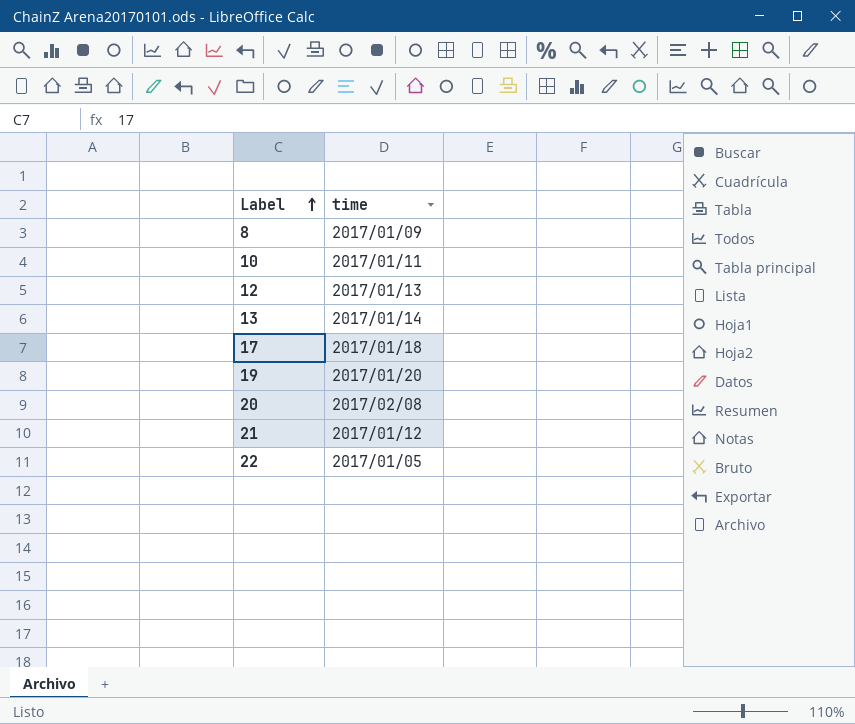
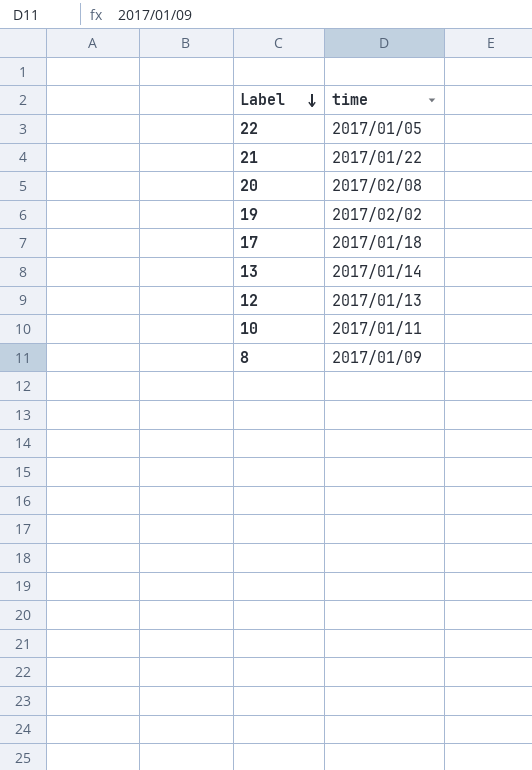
row order: Label ascending -> Label descending
21 | time: 2017/01/12 -> 2017/01/22
19 | time: 2017/01/20 -> 2017/02/02

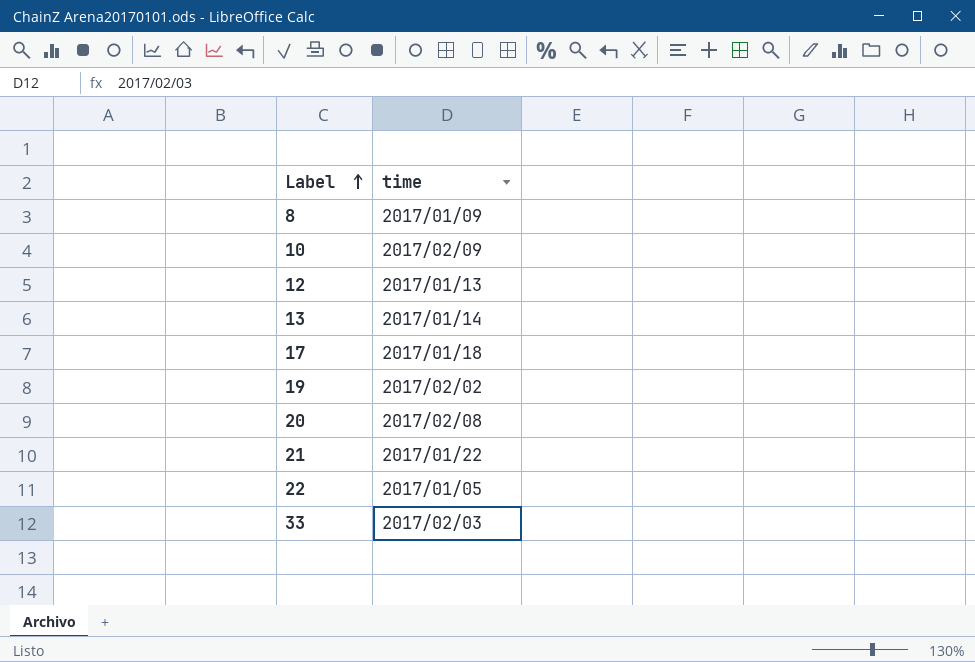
row order: Label descending -> Label ascending
10 | time: 2017/01/11 -> 2017/02/09
row 33: none -> 2017/02/03

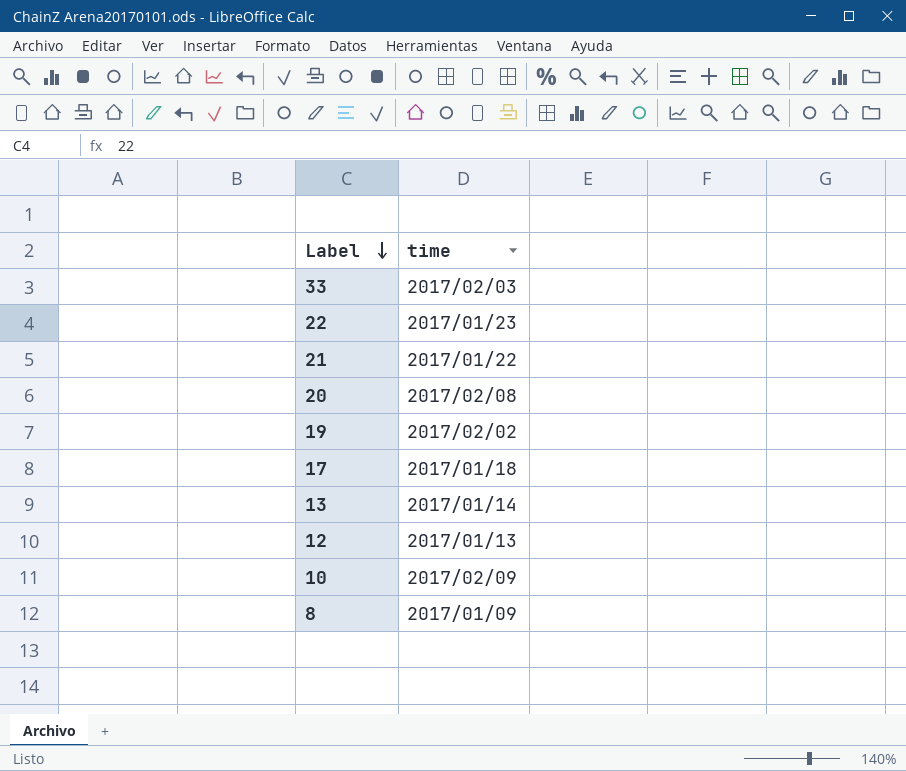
row order: Label ascending -> Label descending
22 | time: 2017/01/05 -> 2017/01/23

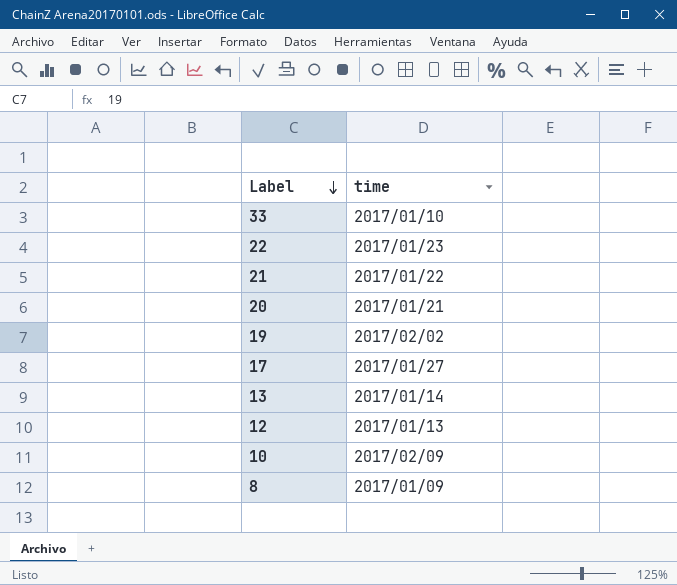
33 | time: 2017/02/03 -> 2017/01/10
20 | time: 2017/02/08 -> 2017/01/21
17 | time: 2017/01/18 -> 2017/01/27

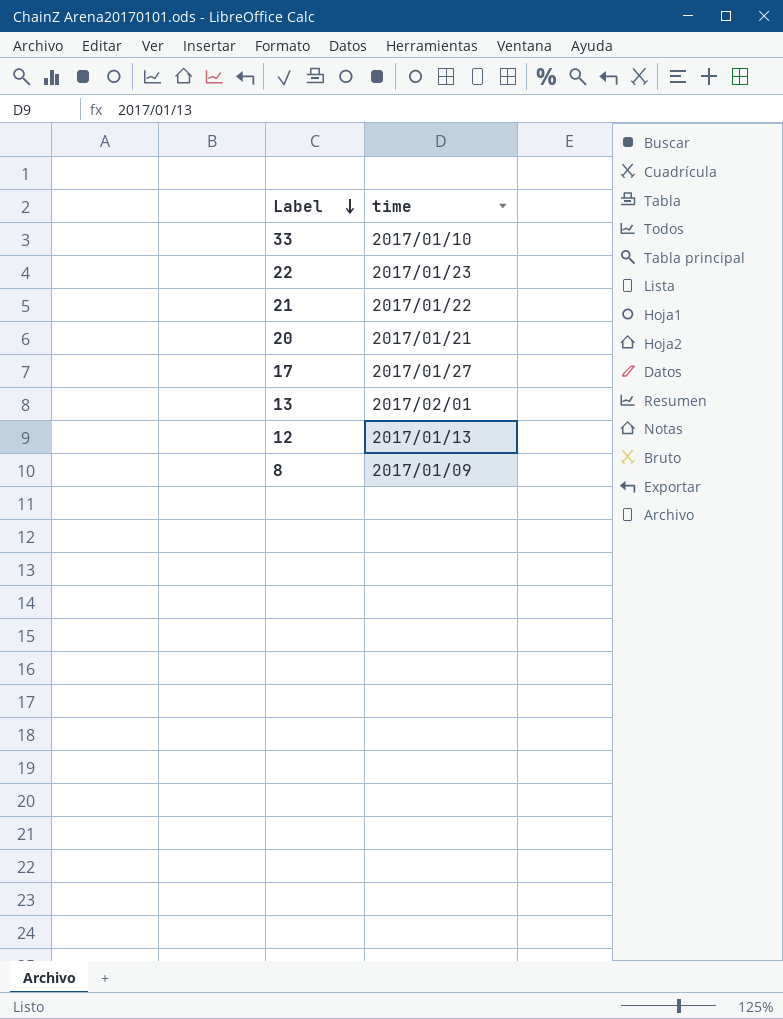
row 19: 2017/02/02 -> none
row 10: 2017/02/09 -> none
13 | time: 2017/01/14 -> 2017/02/01

